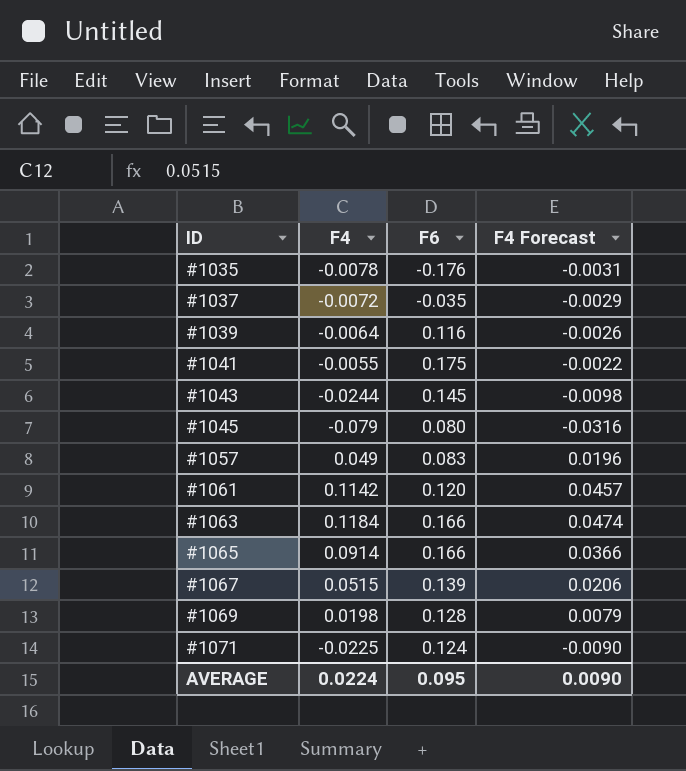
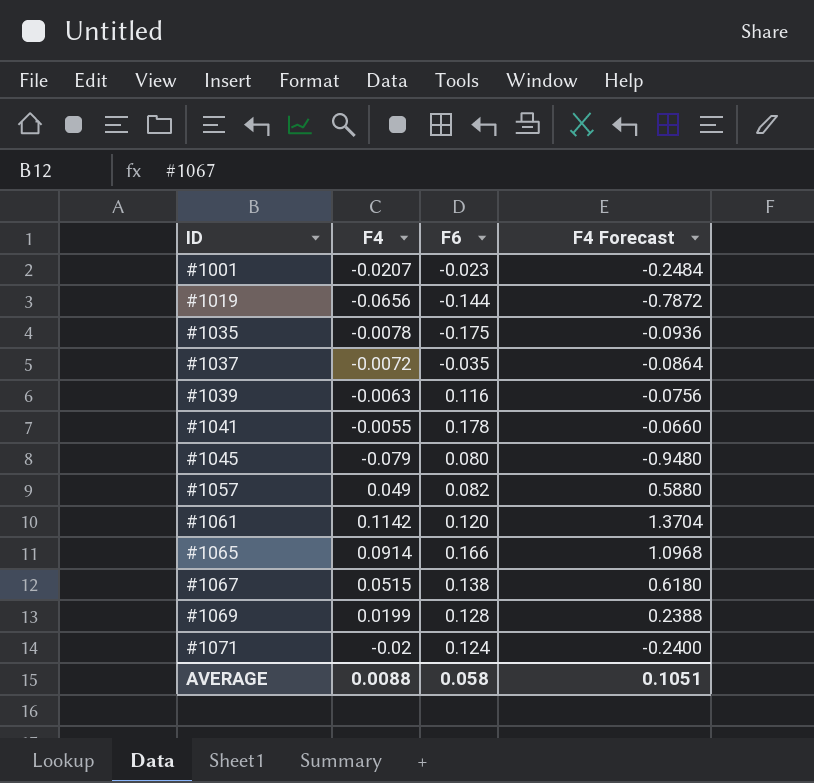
column F4 Forecast | formula: [F4] * 0.4 -> [F4] * 12
row #1043: -0.0244 | 0.145 | -0.0098 -> none
row #1063: 0.1184 | 0.166 | 0.0474 -> none
row #1001: none -> -0.0207 | -0.023 | -0.2484
row #1019: none -> -0.0656 | -0.144 | -0.7872
#1035 | F6: -0.176 -> -0.175
#1039 | F4: -0.0064 -> -0.0063
#1041 | F6: 0.175 -> 0.178
#1057 | F6: 0.083 -> 0.082
#1067 | F6: 0.139 -> 0.138
#1069 | F4: 0.0198 -> 0.0199
#1071 | F4: -0.0225 -> -0.02
AVERAGE | F4: 0.0224 -> 0.0088
AVERAGE | F6: 0.095 -> 0.058
AVERAGE | F4 Forecast: 0.0090 -> 0.1051

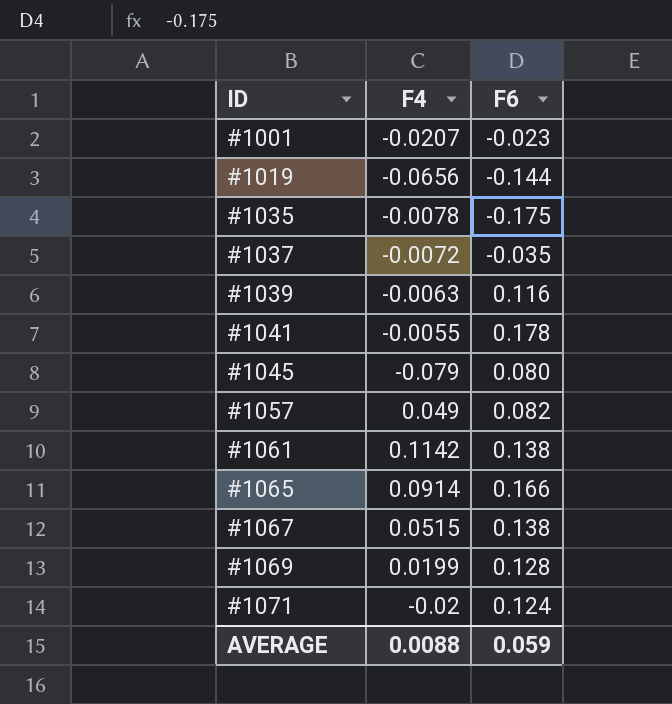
column F4 Forecast | formula: [F4] * 12 -> none
#1061 | F6: 0.120 -> 0.138
AVERAGE | F6: 0.058 -> 0.059

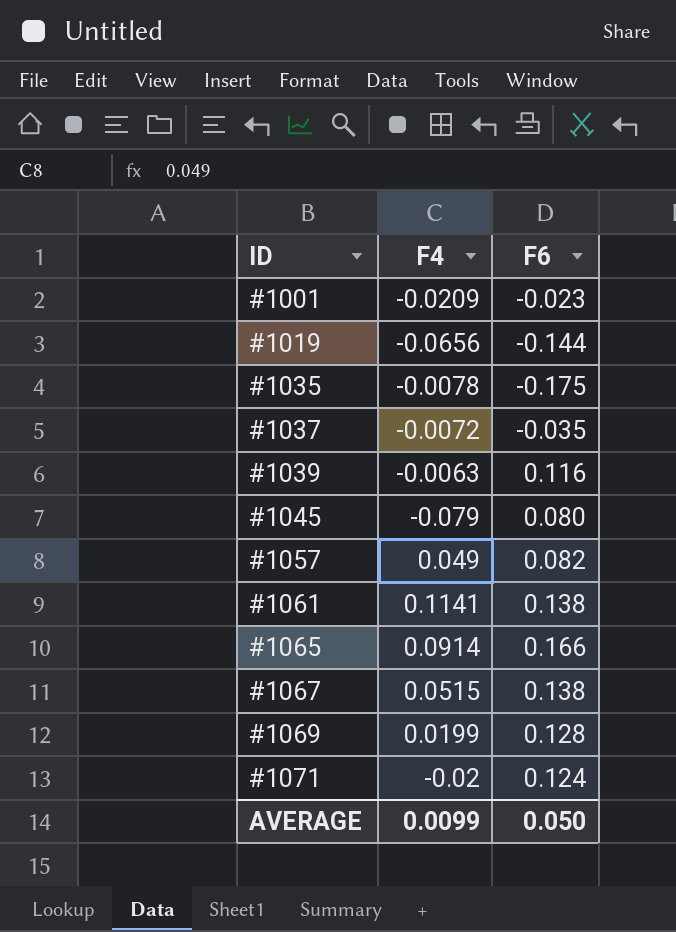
row #1041: -0.0055 | 0.178 -> none
#1001 | F4: -0.0207 -> -0.0209
#1061 | F4: 0.1142 -> 0.1141
AVERAGE | F4: 0.0088 -> 0.0099
AVERAGE | F6: 0.059 -> 0.050

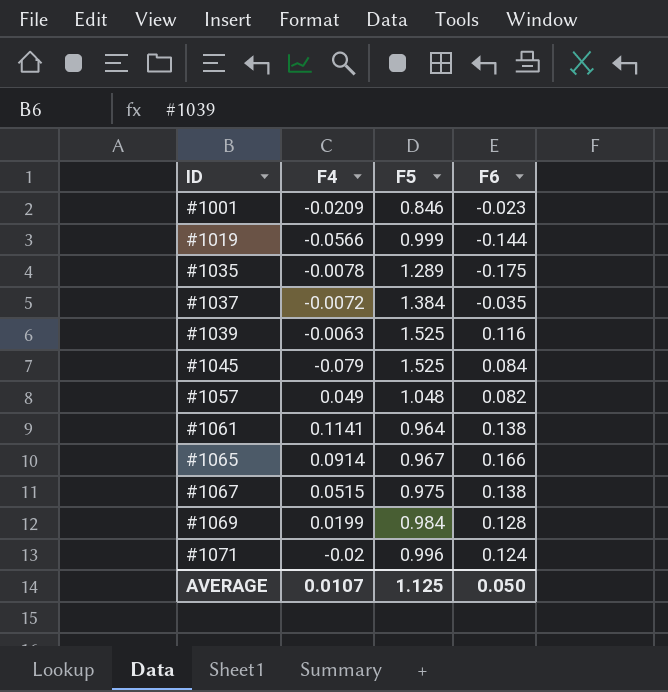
column F5 | position: none -> 3
#1019 | F4: -0.0656 -> -0.0566
#1045 | F6: 0.080 -> 0.084
AVERAGE | F4: 0.0099 -> 0.0107

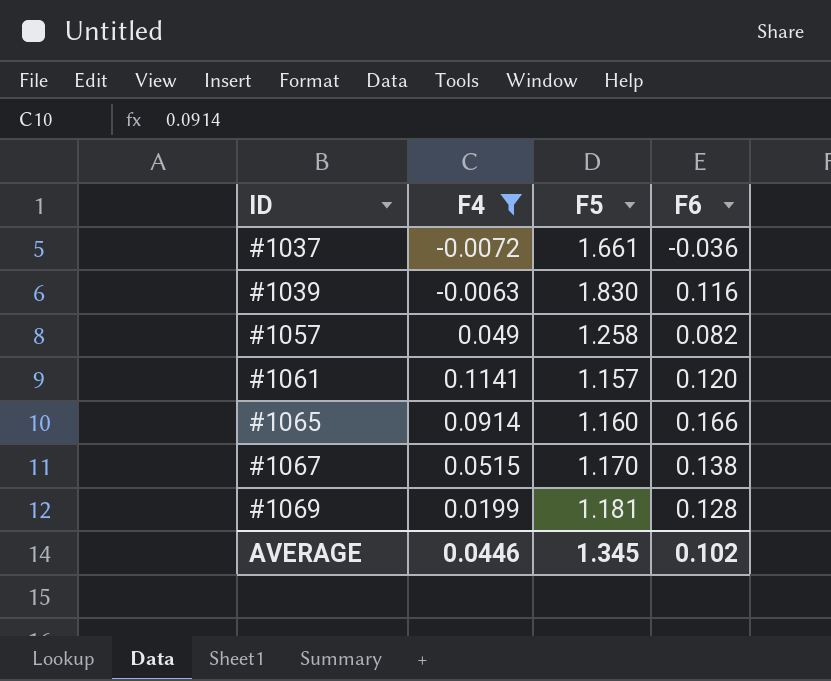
filter: none -> F4 >= -0.0072
#1037 | F5: 1.384 -> 1.661
#1037 | F6: -0.035 -> -0.036
#1039 | F5: 1.525 -> 1.830
#1057 | F5: 1.048 -> 1.258
#1061 | F5: 0.964 -> 1.157
#1061 | F6: 0.138 -> 0.120
#1065 | F5: 0.967 -> 1.160
#1067 | F5: 0.975 -> 1.170
#1069 | F5: 0.984 -> 1.181
AVERAGE | F4: 0.0107 -> 0.0446
AVERAGE | F5: 1.125 -> 1.345
AVERAGE | F6: 0.050 -> 0.102

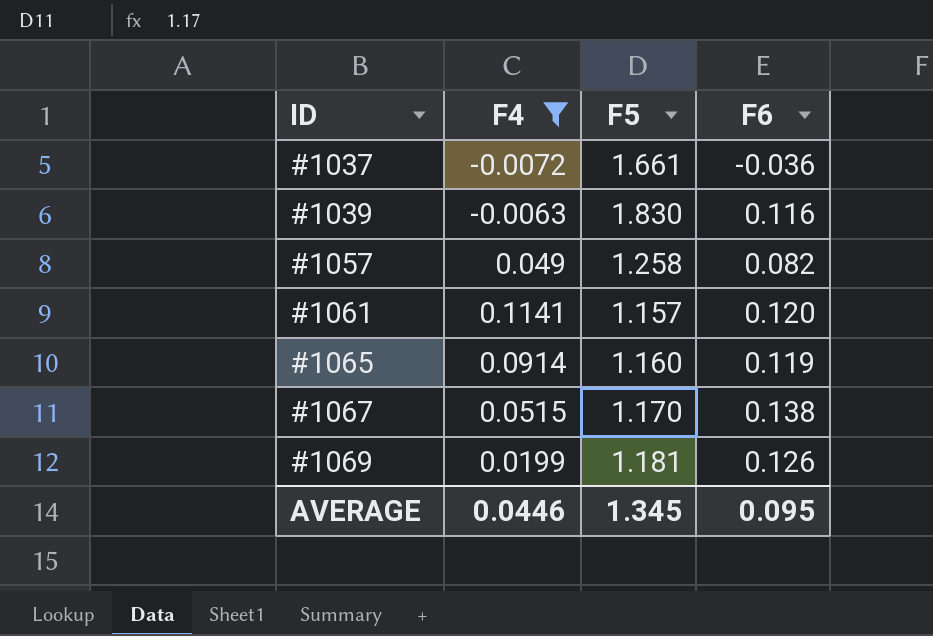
#1065 | F6: 0.166 -> 0.119
#1069 | F6: 0.128 -> 0.126
AVERAGE | F6: 0.102 -> 0.095

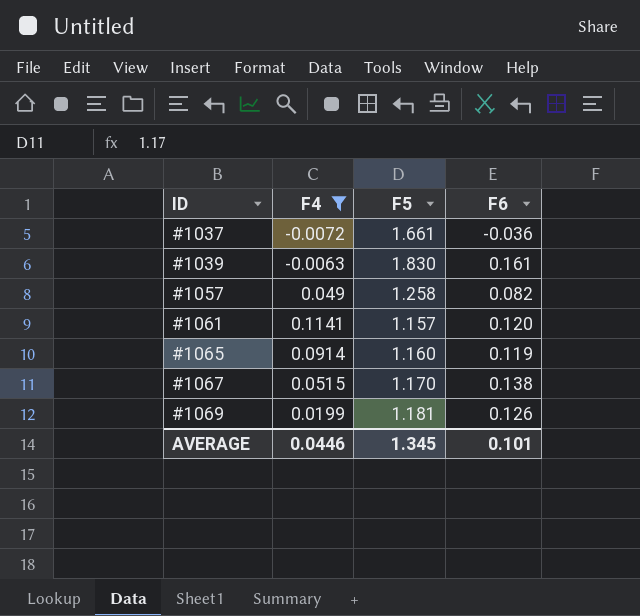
#1039 | F6: 0.116 -> 0.161
AVERAGE | F6: 0.095 -> 0.101

